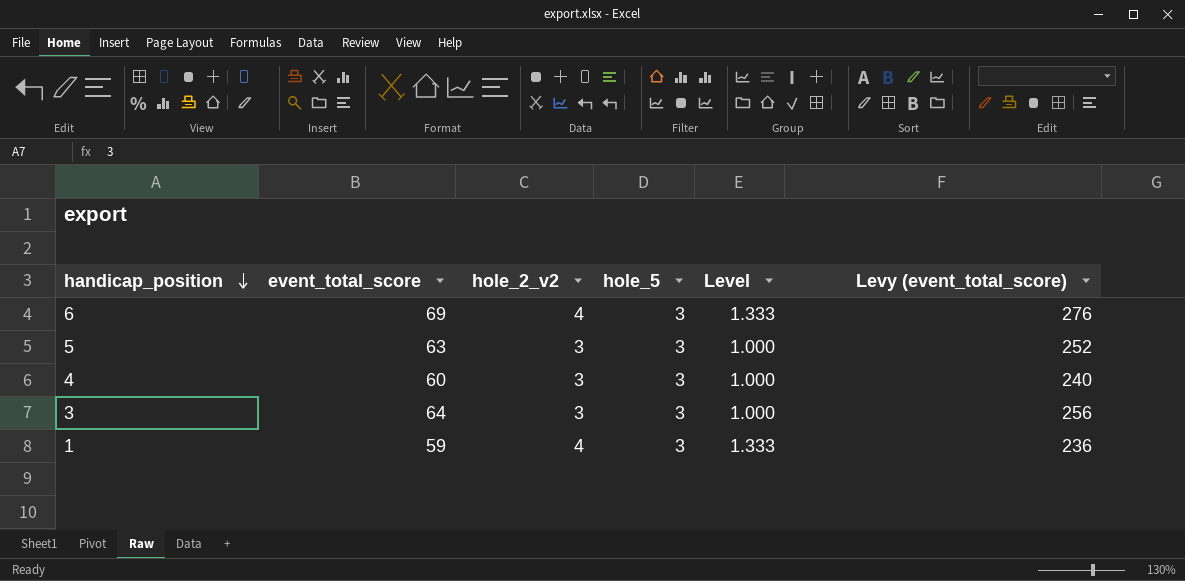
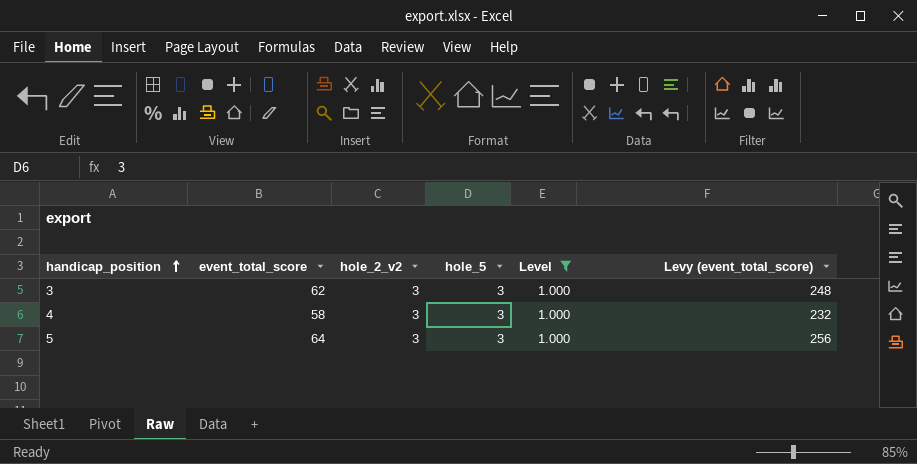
filter: none -> Level = 1.000
row order: handicap_position descending -> handicap_position ascending
3 | event_total_score: 64 -> 62
3 | Levy (event_total_score): 256 -> 248
4 | event_total_score: 60 -> 58
4 | Levy (event_total_score): 240 -> 232
5 | event_total_score: 63 -> 64
5 | Levy (event_total_score): 252 -> 256

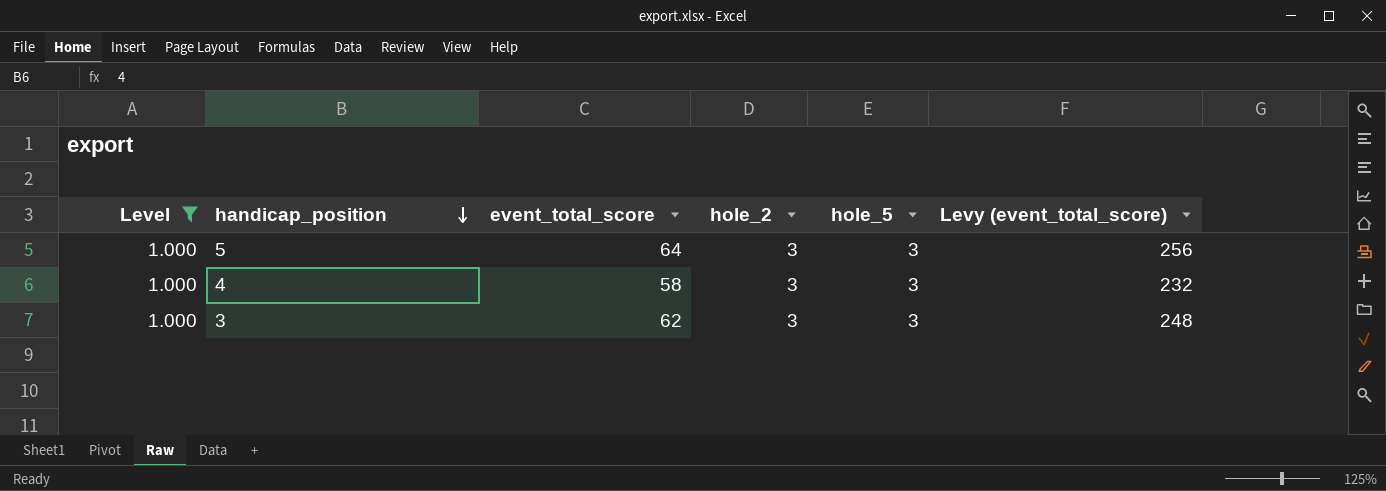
row order: handicap_position ascending -> handicap_position descending
column Level | position: 5 -> 1
column name: hole_2_v2 -> hole_2

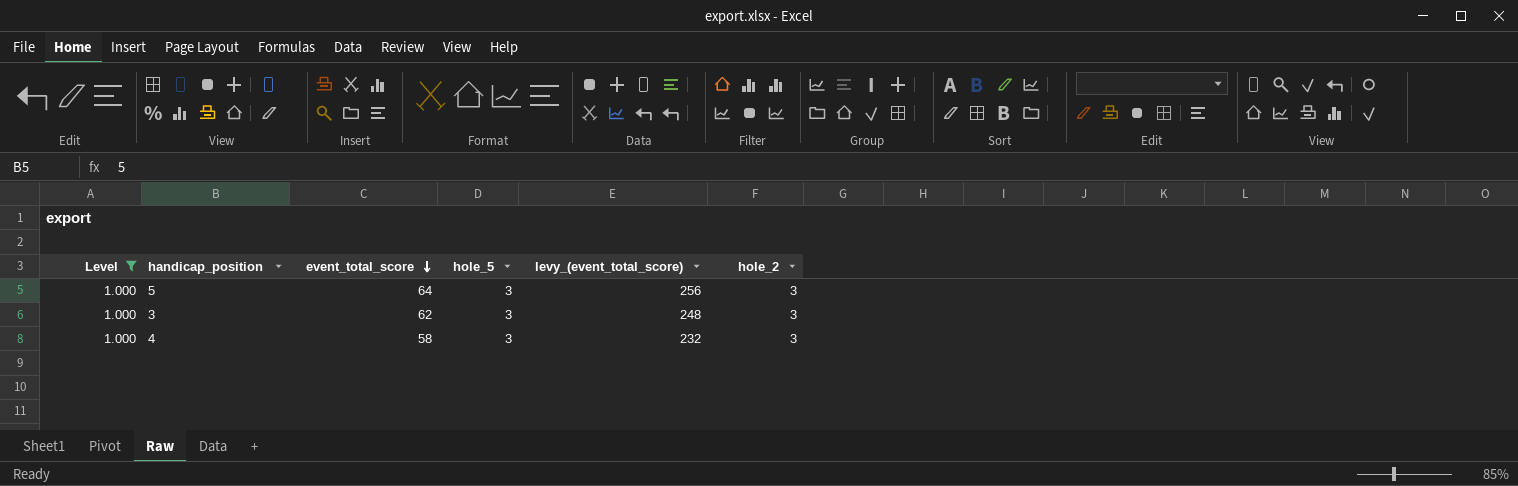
row order: handicap_position descending -> event_total_score descending
column name: Levy (event_total_score) -> levy_(event_total_score)
column hole_2 | position: 4 -> 6

